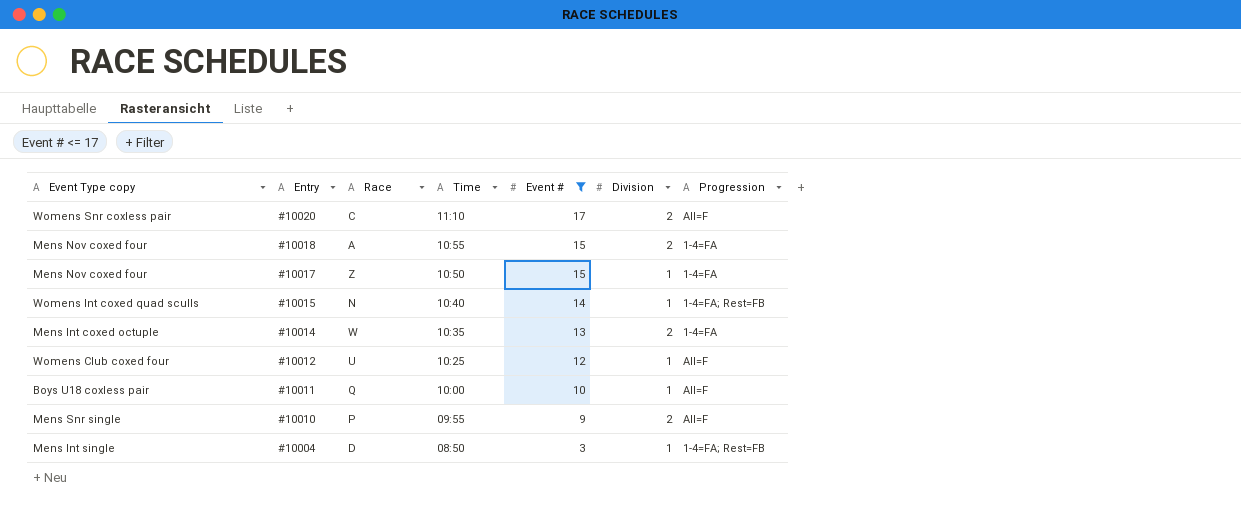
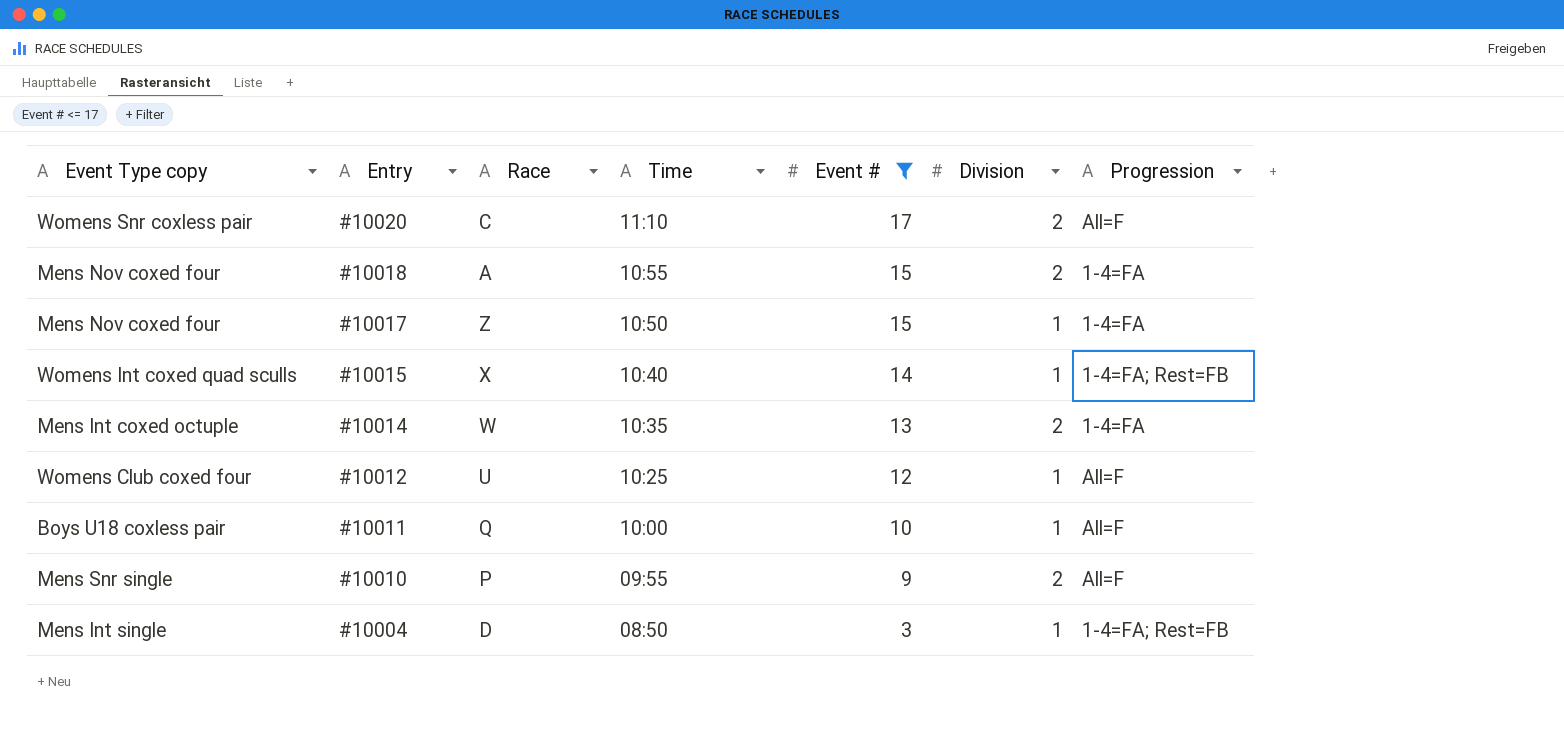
#10015 | Race: N -> X

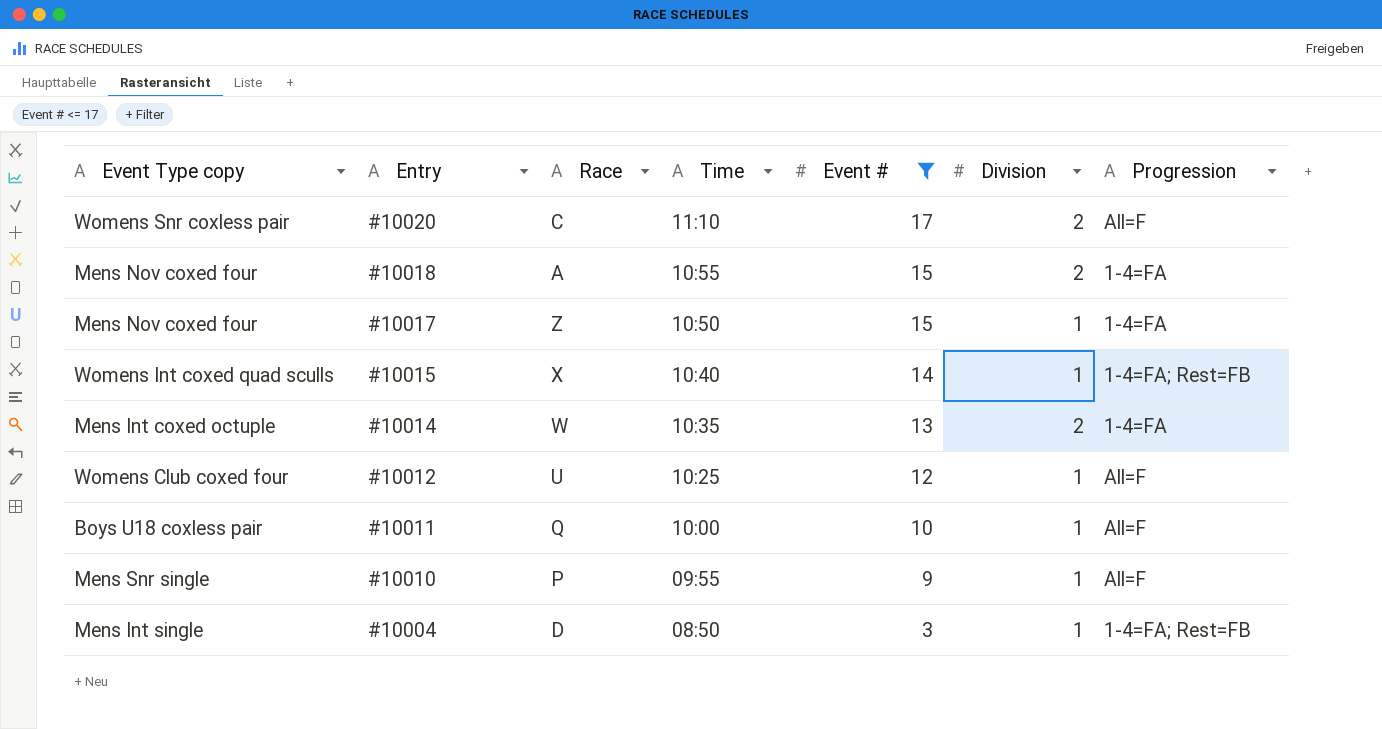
#10010 | Division: 2 -> 1

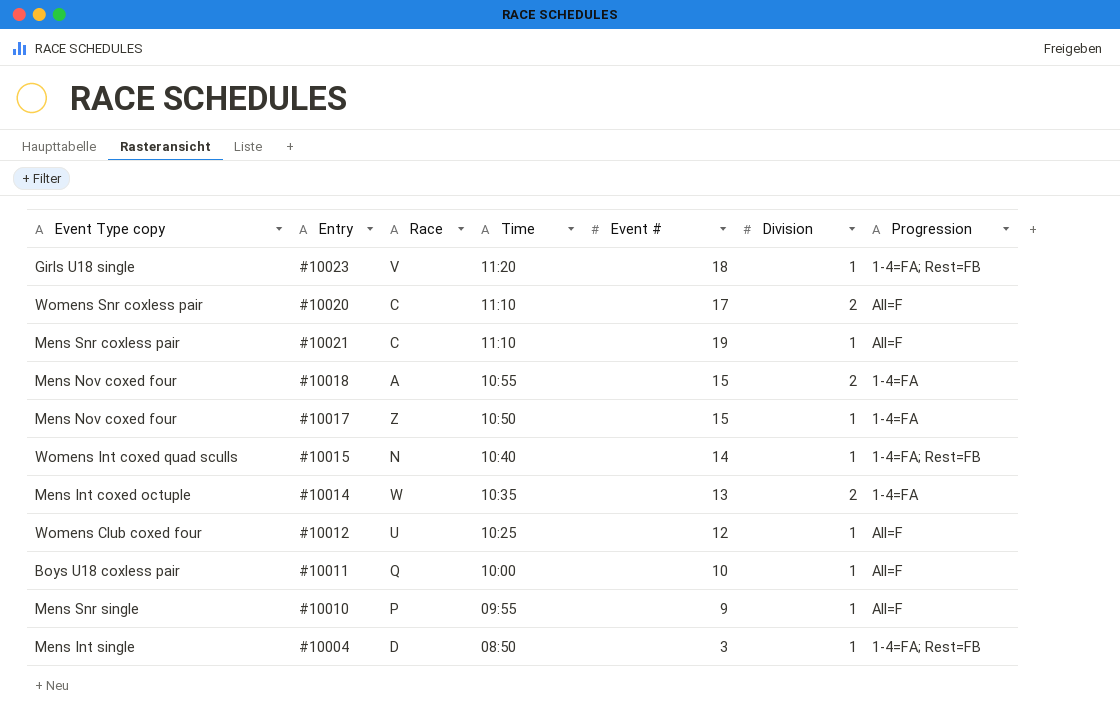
filter: Event # <= 17 -> none
#10015 | Race: X -> N

